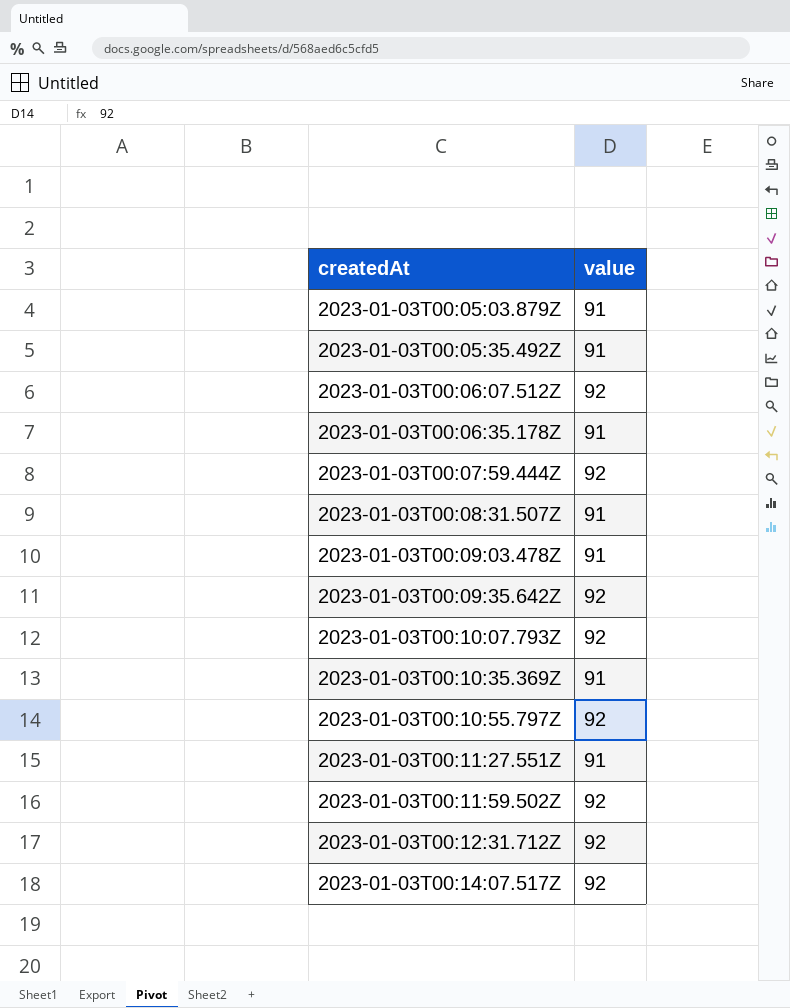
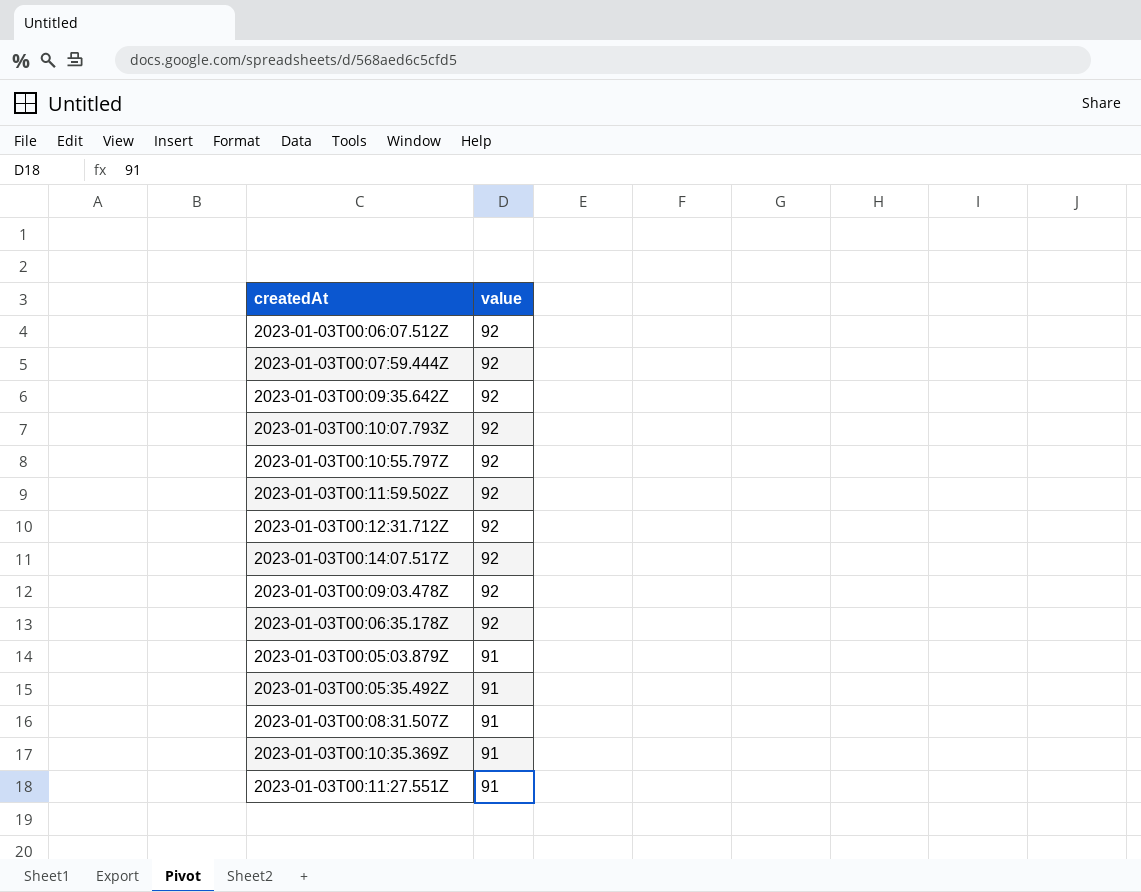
row order: createdAt ascending -> value descending
2023-01-03T00:09:03.478Z | value: 91 -> 92
2023-01-03T00:06:35.178Z | value: 91 -> 92

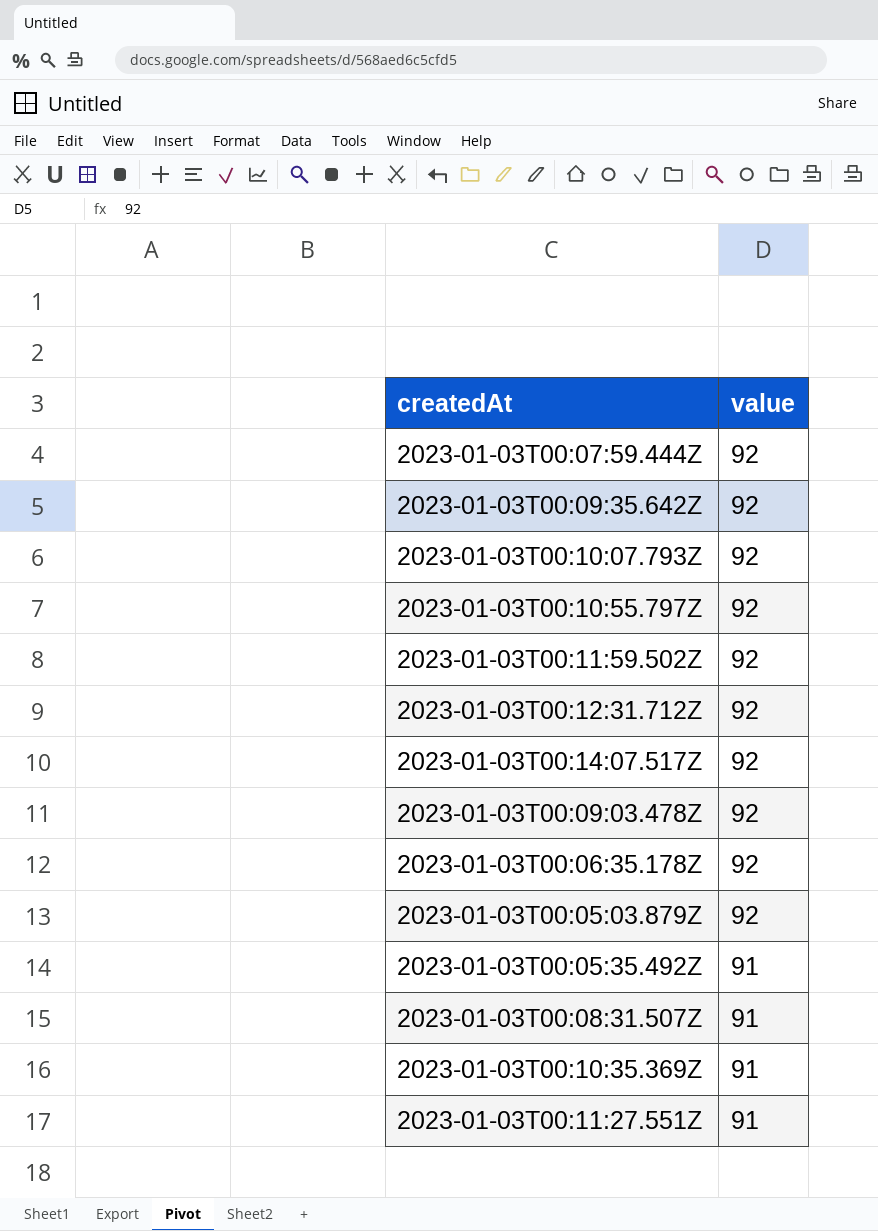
row 2023-01-03T00:06:07.512Z: 92 -> none
2023-01-03T00:05:03.879Z | value: 91 -> 92

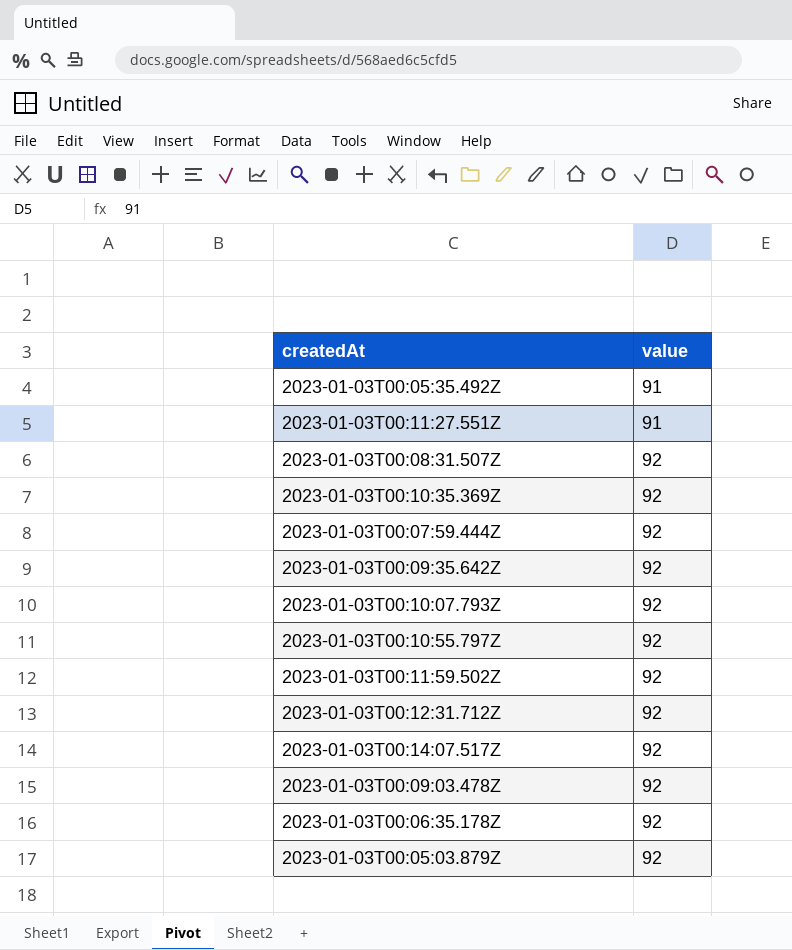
row order: value descending -> value ascending
2023-01-03T00:08:31.507Z | value: 91 -> 92
2023-01-03T00:10:35.369Z | value: 91 -> 92

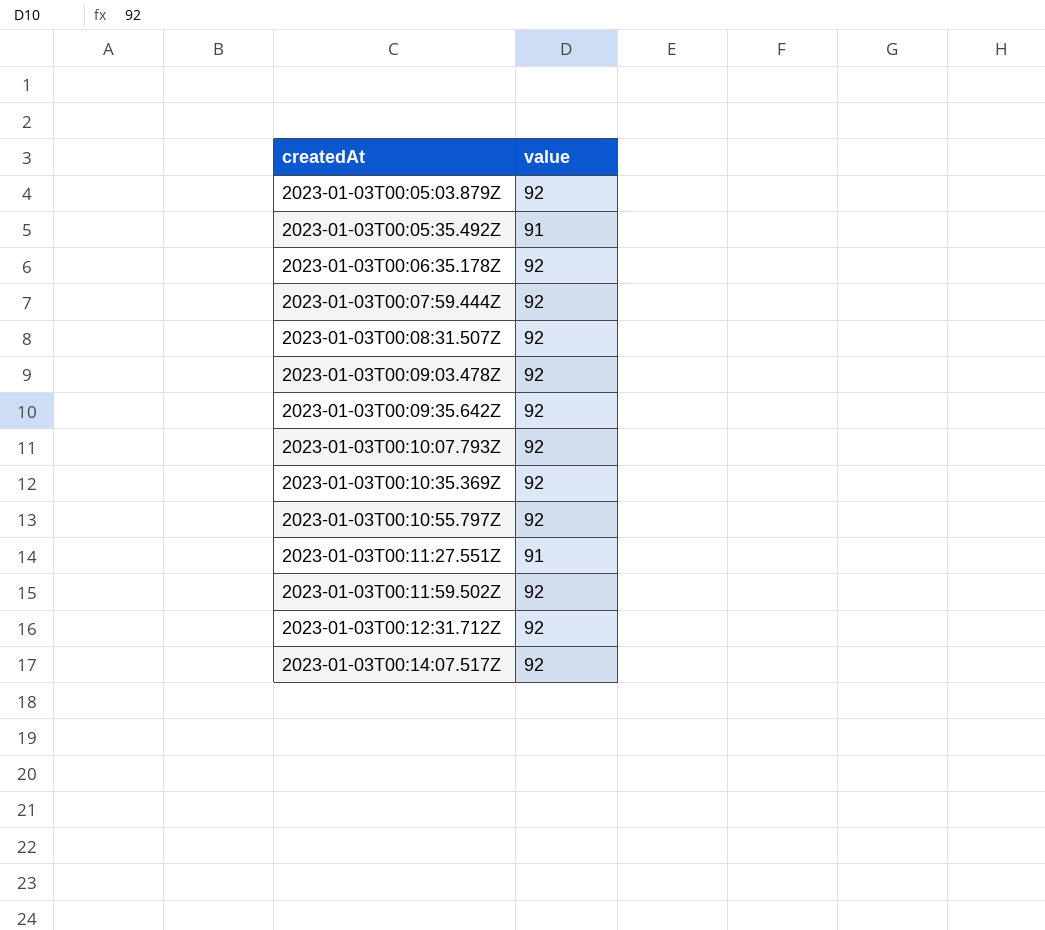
row order: value ascending -> createdAt ascending

